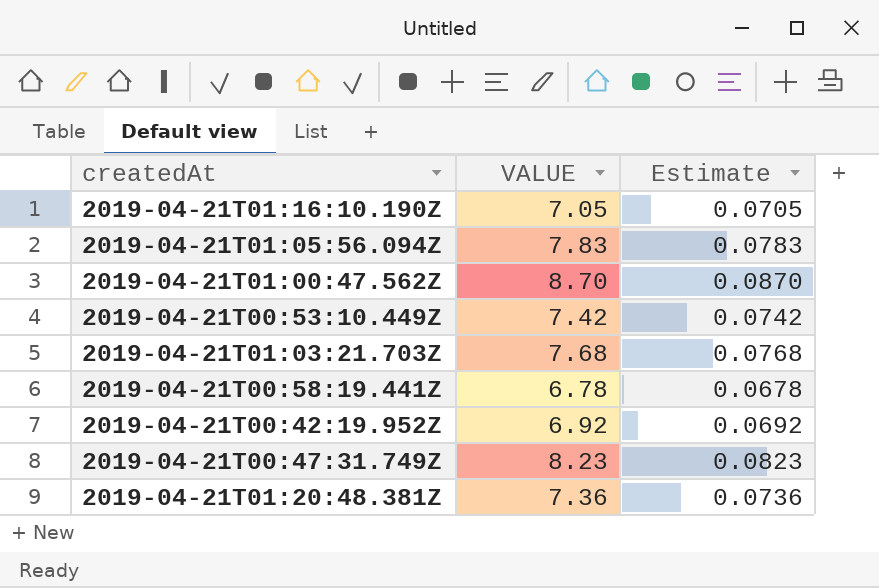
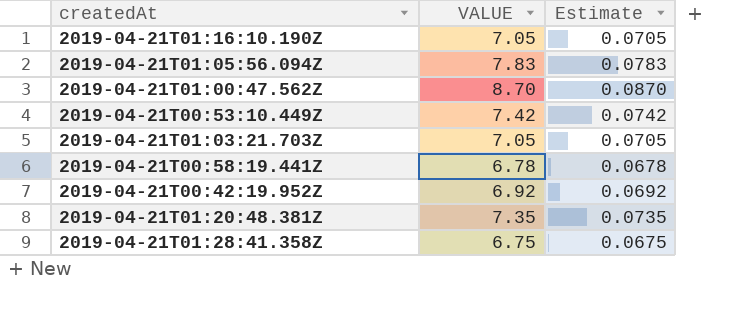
row 2019-04-21T00:47:31.749Z: 8.23 | 0.0823 -> none
2019-04-21T01:03:21.703Z | VALUE: 7.68 -> 7.05
2019-04-21T01:03:21.703Z | Estimate: 0.0768 -> 0.0705
2019-04-21T01:20:48.381Z | VALUE: 7.36 -> 7.35
2019-04-21T01:20:48.381Z | Estimate: 0.0736 -> 0.0735
row 2019-04-21T01:28:41.358Z: none -> 6.75 | 0.0675

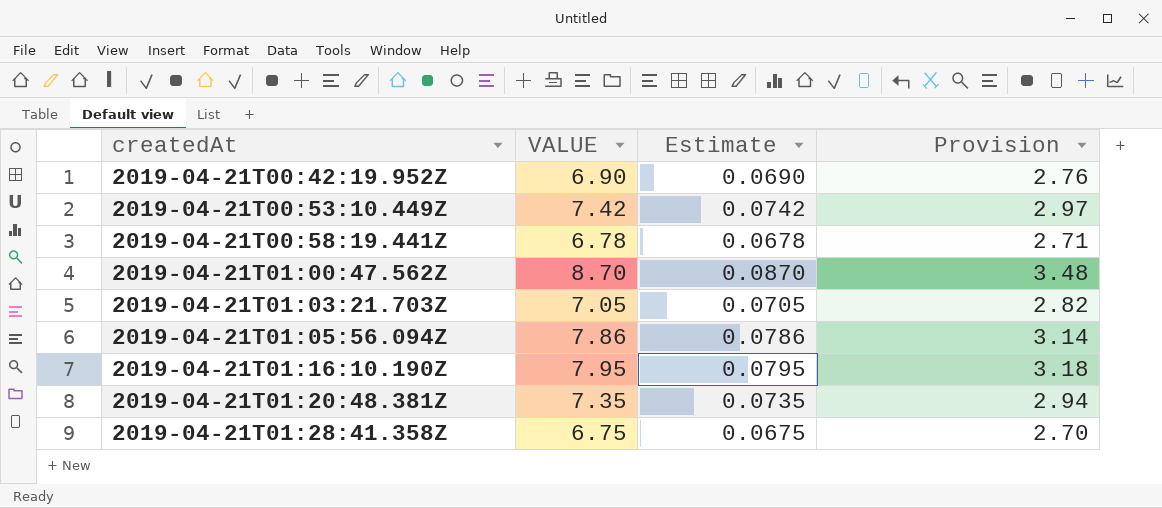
row order: none -> createdAt ascending
column Provision | formula: none -> [VALUE] * 0.4
2019-04-21T00:42:19.952Z | VALUE: 6.92 -> 6.90
2019-04-21T00:42:19.952Z | Estimate: 0.0692 -> 0.0690
2019-04-21T01:05:56.094Z | VALUE: 7.83 -> 7.86
2019-04-21T01:05:56.094Z | Estimate: 0.0783 -> 0.0786
2019-04-21T01:16:10.190Z | VALUE: 7.05 -> 7.95
2019-04-21T01:16:10.190Z | Estimate: 0.0705 -> 0.0795

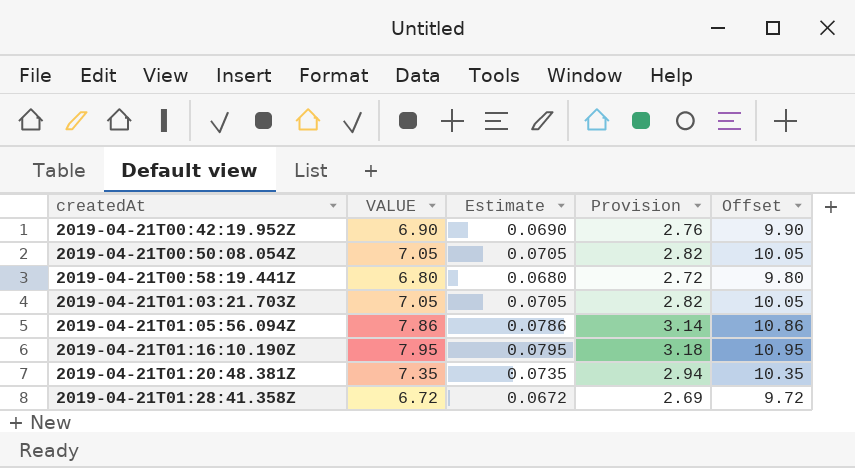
column Offset | formula: none -> [VALUE] + 3
row 2019-04-21T00:53:10.449Z: 7.42 | 0.0742 | 2.97 -> none
row 2019-04-21T01:00:47.562Z: 8.70 | 0.0870 | 3.48 -> none
row 2019-04-21T00:50:08.054Z: none -> 7.05 | 0.0705 | 2.82 | 10.05
2019-04-21T00:58:19.441Z | VALUE: 6.78 -> 6.80
2019-04-21T00:58:19.441Z | Estimate: 0.0678 -> 0.0680
2019-04-21T00:58:19.441Z | Provision: 2.71 -> 2.72
2019-04-21T01:28:41.358Z | VALUE: 6.75 -> 6.72
2019-04-21T01:28:41.358Z | Estimate: 0.0675 -> 0.0672
2019-04-21T01:28:41.358Z | Provision: 2.70 -> 2.69

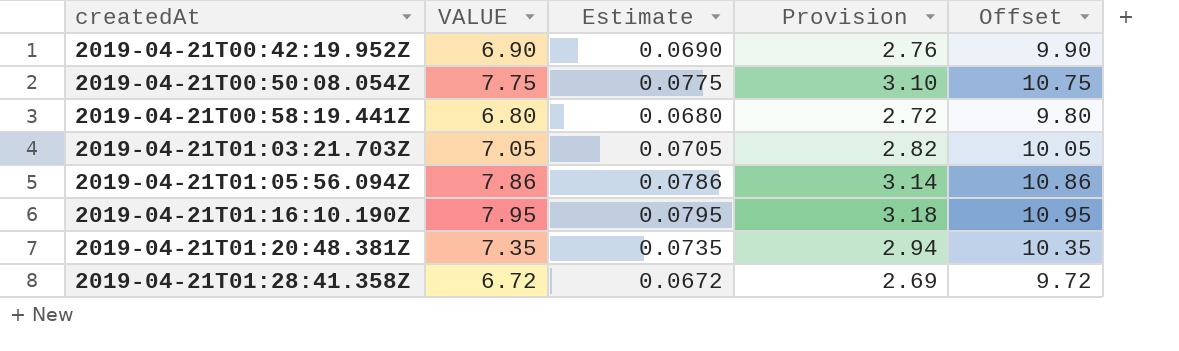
2019-04-21T00:50:08.054Z | VALUE: 7.05 -> 7.75
2019-04-21T00:50:08.054Z | Estimate: 0.0705 -> 0.0775
2019-04-21T00:50:08.054Z | Provision: 2.82 -> 3.10
2019-04-21T00:50:08.054Z | Offset: 10.05 -> 10.75

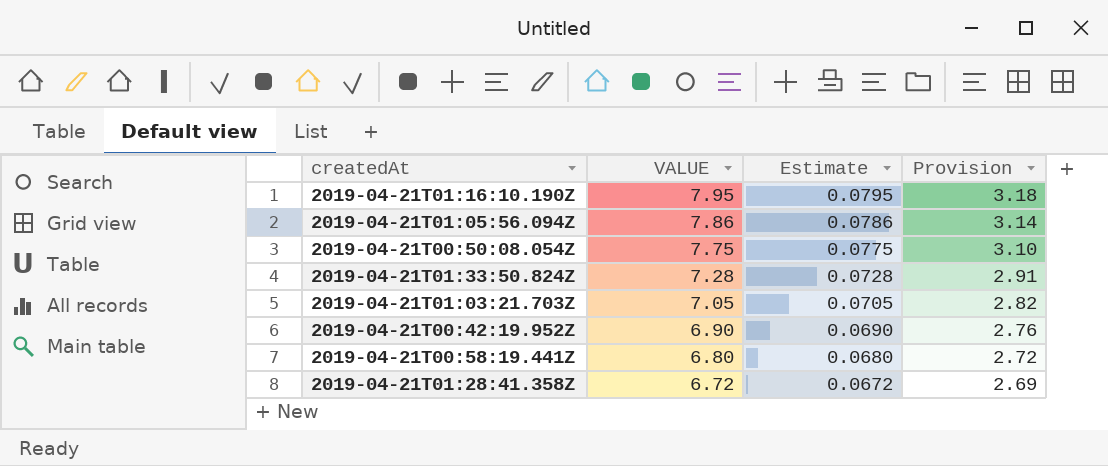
row order: createdAt ascending -> VALUE descending
column Offset | formula: [VALUE] + 3 -> none
row 2019-04-21T01:20:48.381Z: 7.35 | 0.0735 | 2.94 | 10.35 -> none
row 2019-04-21T01:33:50.824Z: none -> 7.28 | 0.0728 | 2.91

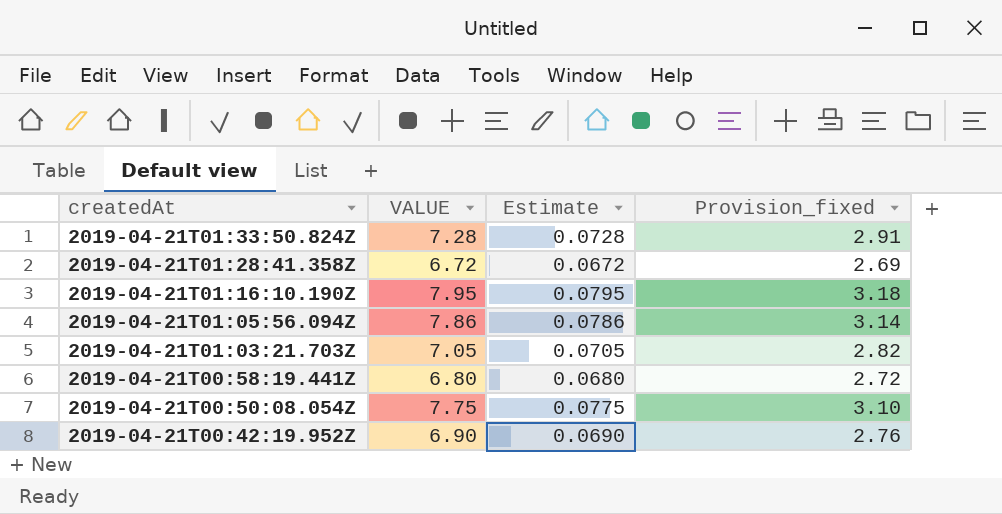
row order: VALUE descending -> createdAt descending
column name: Provision -> Provision_fixed

